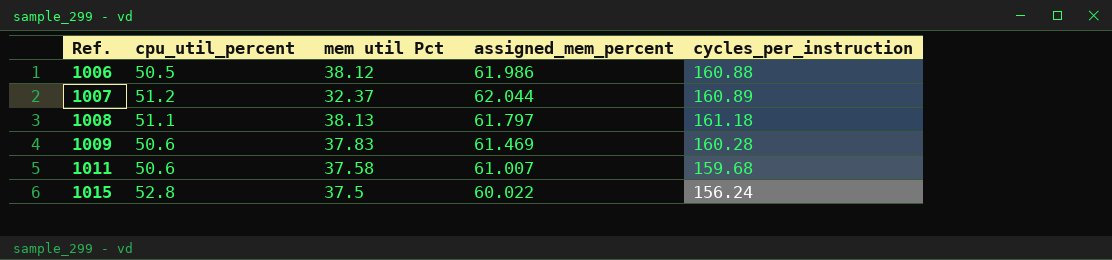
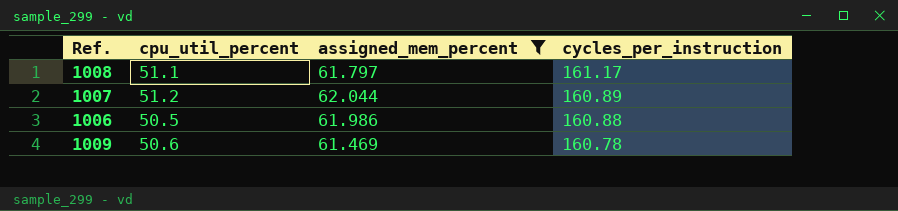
filter: none -> assigned_mem_percent >= 61.469
row order: Ref. ascending -> cycles_per_instruction descending
column mem util Pct | position: 3 -> none
1008 | cycles_per_instruction: 161.18 -> 161.17
1009 | cycles_per_instruction: 160.28 -> 160.78

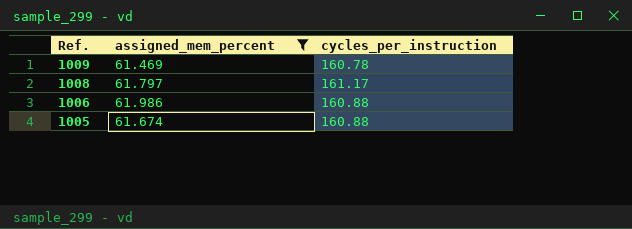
row order: cycles_per_instruction descending -> Ref. descending
column cpu_util_percent | position: 2 -> none
row 1007: 51.2 | 62.044 | 160.89 -> none
row 1005: none -> 61.674 | 160.88

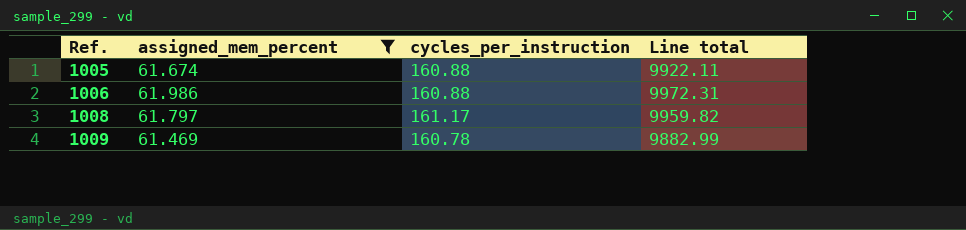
row order: Ref. descending -> Ref. ascending
column Line total | formula: none -> [assigned_mem_percent] * [cycles_per_instruction]

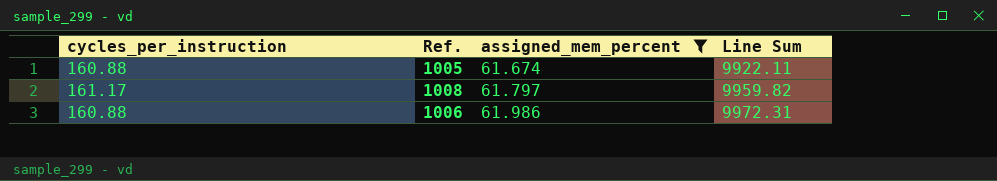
row order: Ref. ascending -> assigned_mem_percent ascending
column cycles_per_instruction | position: 3 -> 1
column name: Line total -> Line Sum
row 1009: 61.469 | 160.78 | 9882.99 -> none

